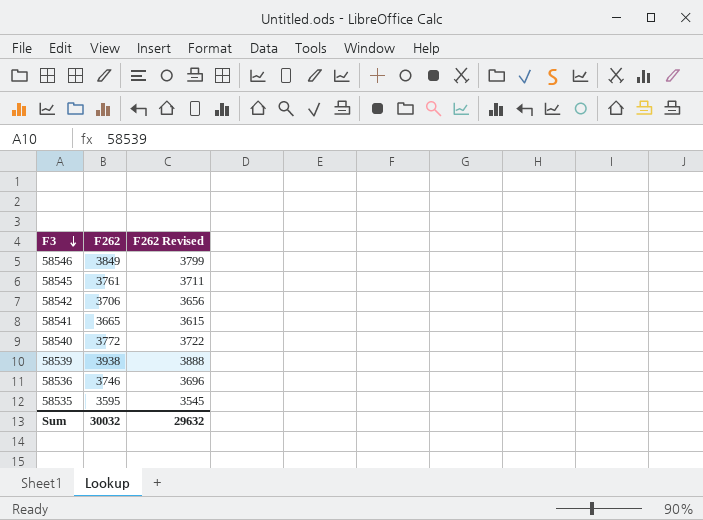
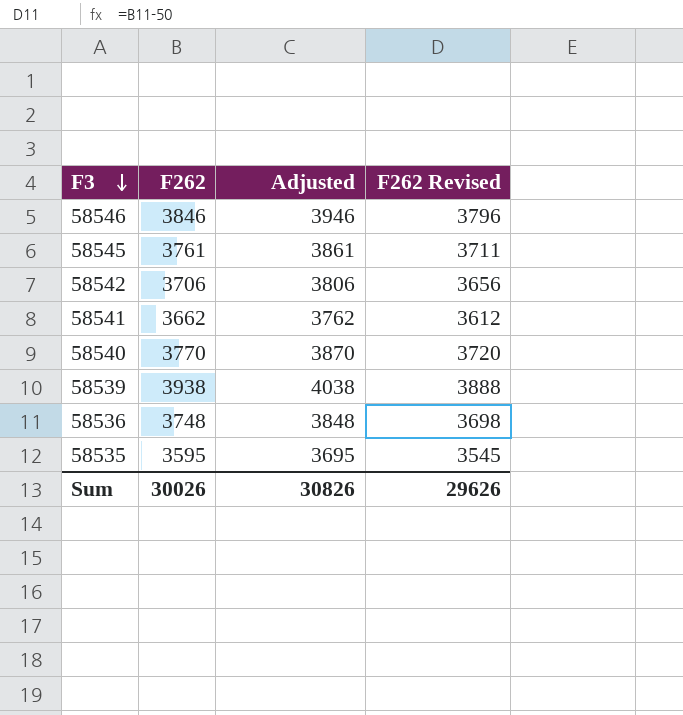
column Adjusted | formula: none -> [F262] + 100
58546 | F262: 3849 -> 3846
58546 | F262 Revised: 3799 -> 3796
58541 | F262: 3665 -> 3662
58541 | F262 Revised: 3615 -> 3612
58540 | F262: 3772 -> 3770
58540 | F262 Revised: 3722 -> 3720
58536 | F262: 3746 -> 3748
58536 | F262 Revised: 3696 -> 3698
Sum | F262: 30032 -> 30026
Sum | F262 Revised: 29632 -> 29626

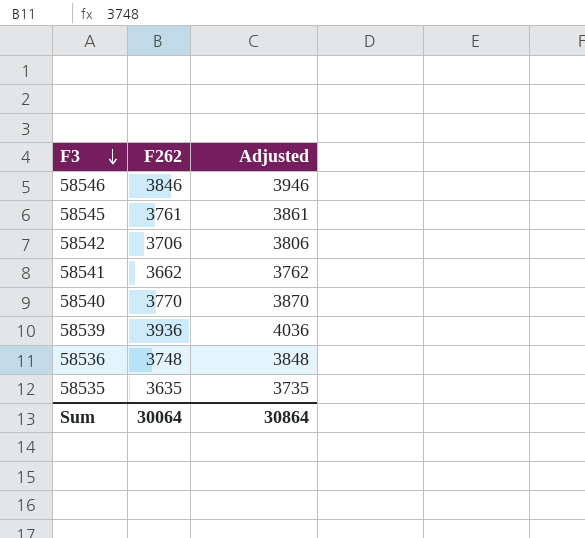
column F262 Revised | formula: [F262] - 50 -> none
58539 | F262: 3938 -> 3936
58539 | Adjusted: 4038 -> 4036
58535 | F262: 3595 -> 3635
58535 | Adjusted: 3695 -> 3735
Sum | F262: 30026 -> 30064
Sum | Adjusted: 30826 -> 30864

